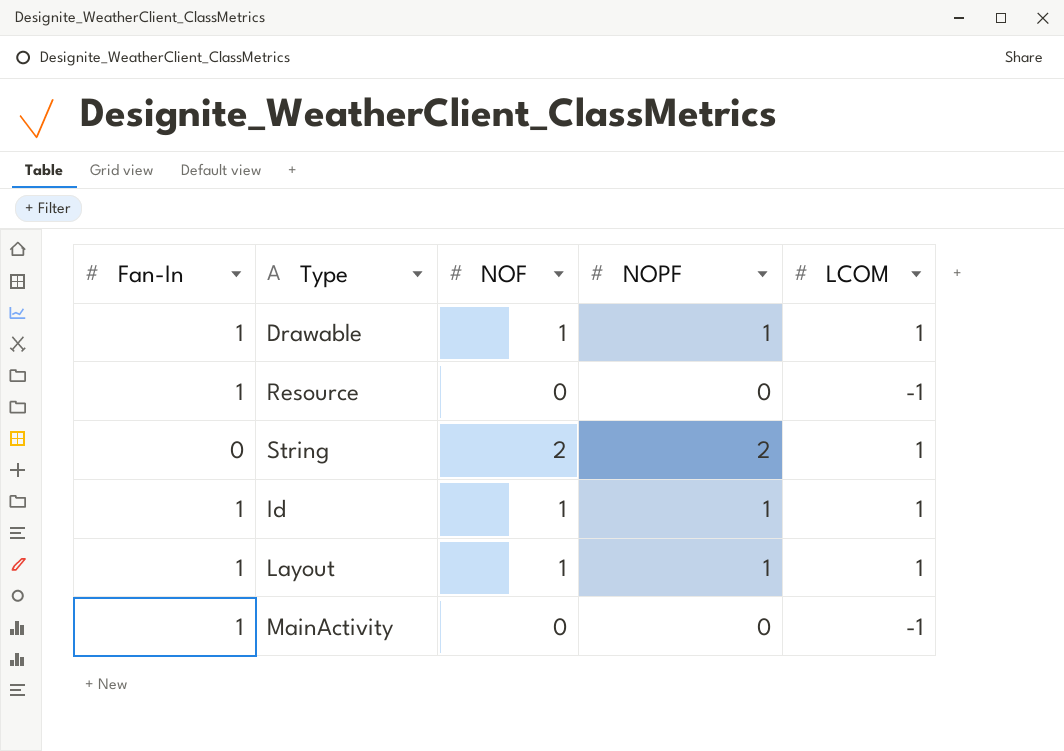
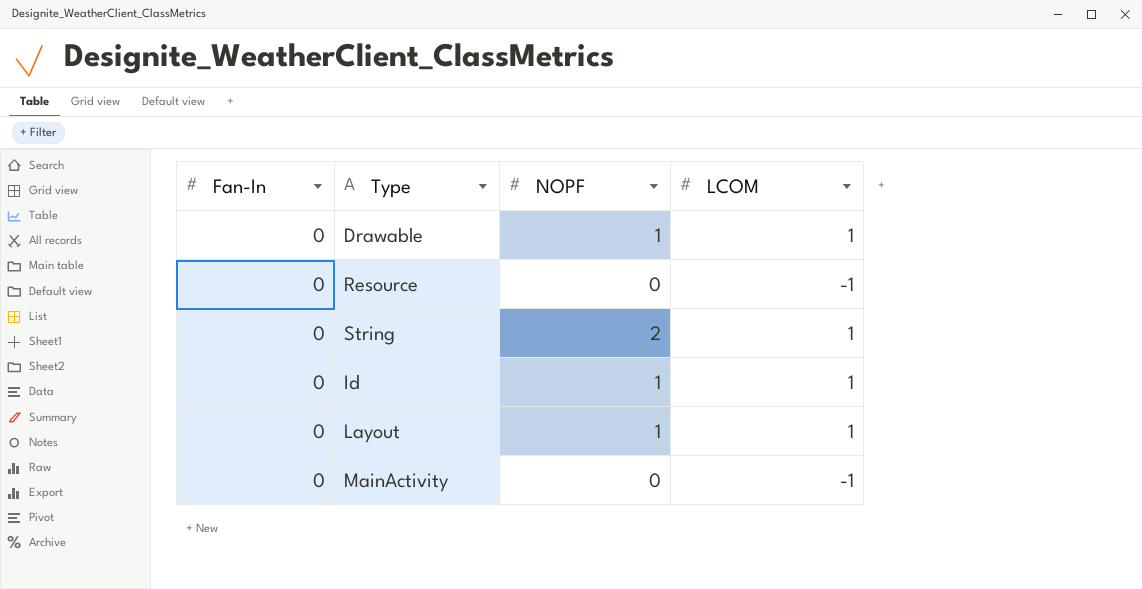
column NOF | position: 3 -> none
Drawable | Fan-In: 1 -> 0
Resource | Fan-In: 1 -> 0
Id | Fan-In: 1 -> 0
Layout | Fan-In: 1 -> 0
MainActivity | Fan-In: 1 -> 0

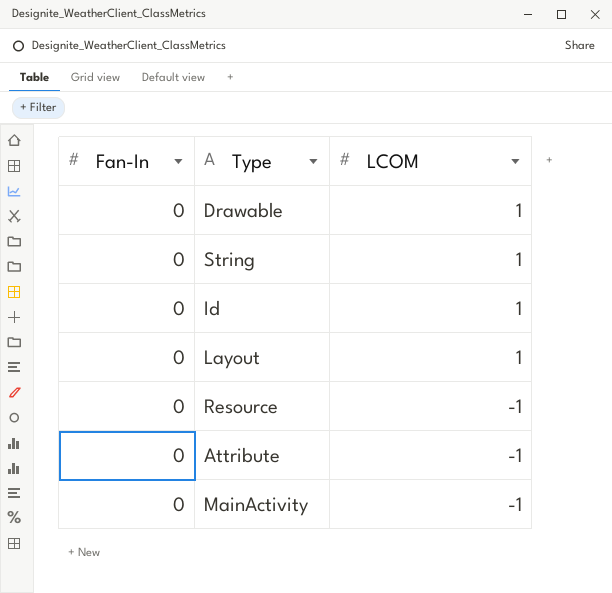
row order: none -> LCOM descending
column NOPF | position: 3 -> none
row Attribute: none -> 0 | -1

